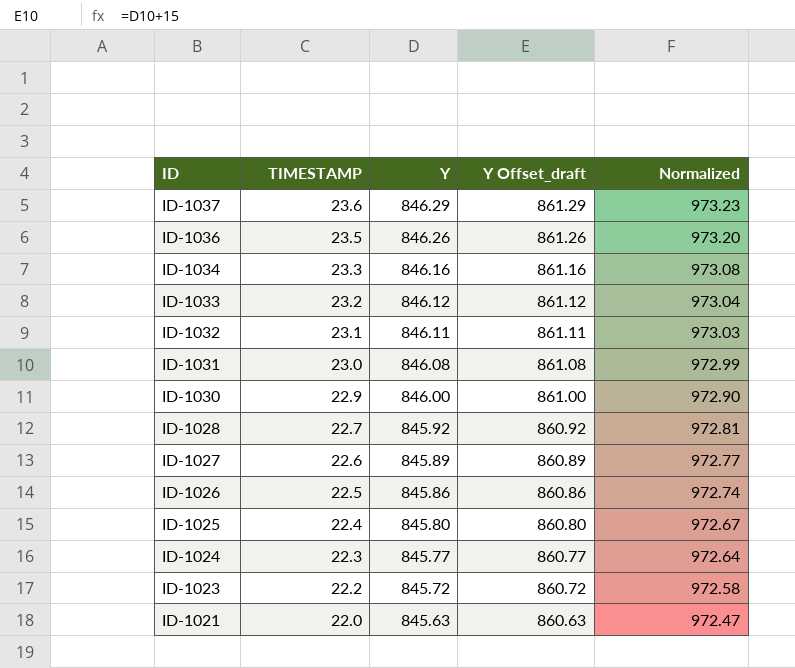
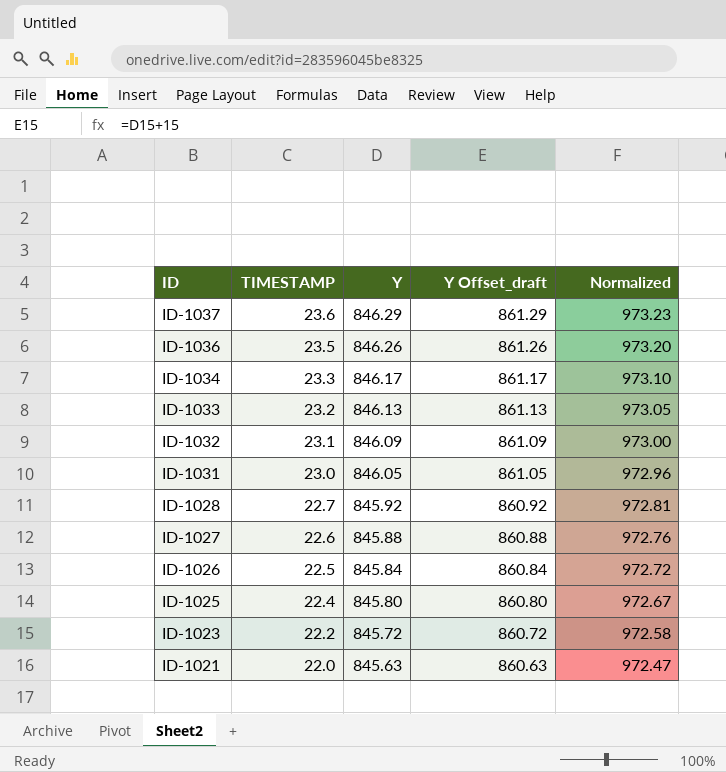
row ID-1030: 22.9 | 846.00 | 861.00 | 972.90 -> none
row ID-1024: 22.3 | 845.77 | 860.77 | 972.64 -> none
ID-1034 | Y: 846.16 -> 846.17
ID-1034 | Y Offset_draft: 861.16 -> 861.17
ID-1034 | Normalized: 973.08 -> 973.10
ID-1033 | Y: 846.12 -> 846.13
ID-1033 | Y Offset_draft: 861.12 -> 861.13
ID-1033 | Normalized: 973.04 -> 973.05
ID-1032 | Y: 846.11 -> 846.09
ID-1032 | Y Offset_draft: 861.11 -> 861.09
ID-1032 | Normalized: 973.03 -> 973.00
ID-1031 | Y: 846.08 -> 846.05
ID-1031 | Y Offset_draft: 861.08 -> 861.05
ID-1031 | Normalized: 972.99 -> 972.96
ID-1027 | Y: 845.89 -> 845.88
ID-1027 | Y Offset_draft: 860.89 -> 860.88
ID-1027 | Normalized: 972.77 -> 972.76
ID-1026 | Y: 845.86 -> 845.84
ID-1026 | Y Offset_draft: 860.86 -> 860.84
ID-1026 | Normalized: 972.74 -> 972.72

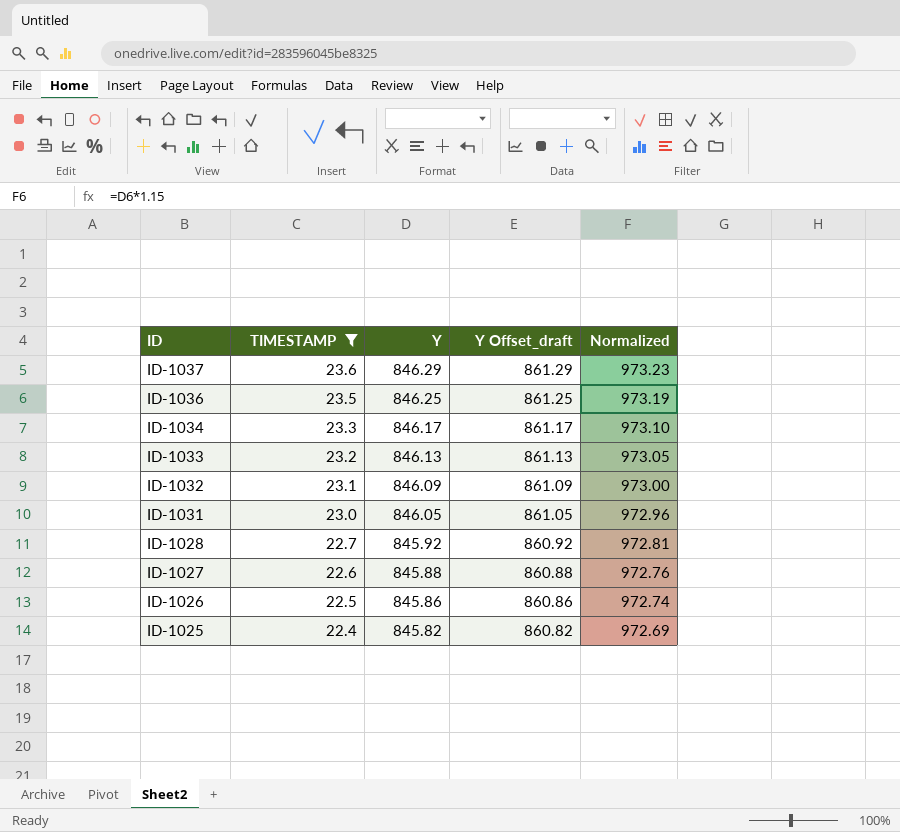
filter: none -> TIMESTAMP >= 22.4
ID-1036 | Y: 846.26 -> 846.25
ID-1036 | Y Offset_draft: 861.26 -> 861.25
ID-1036 | Normalized: 973.20 -> 973.19
ID-1026 | Y: 845.84 -> 845.86
ID-1026 | Y Offset_draft: 860.84 -> 860.86
ID-1026 | Normalized: 972.72 -> 972.74
ID-1025 | Y: 845.80 -> 845.82
ID-1025 | Y Offset_draft: 860.80 -> 860.82
ID-1025 | Normalized: 972.67 -> 972.69

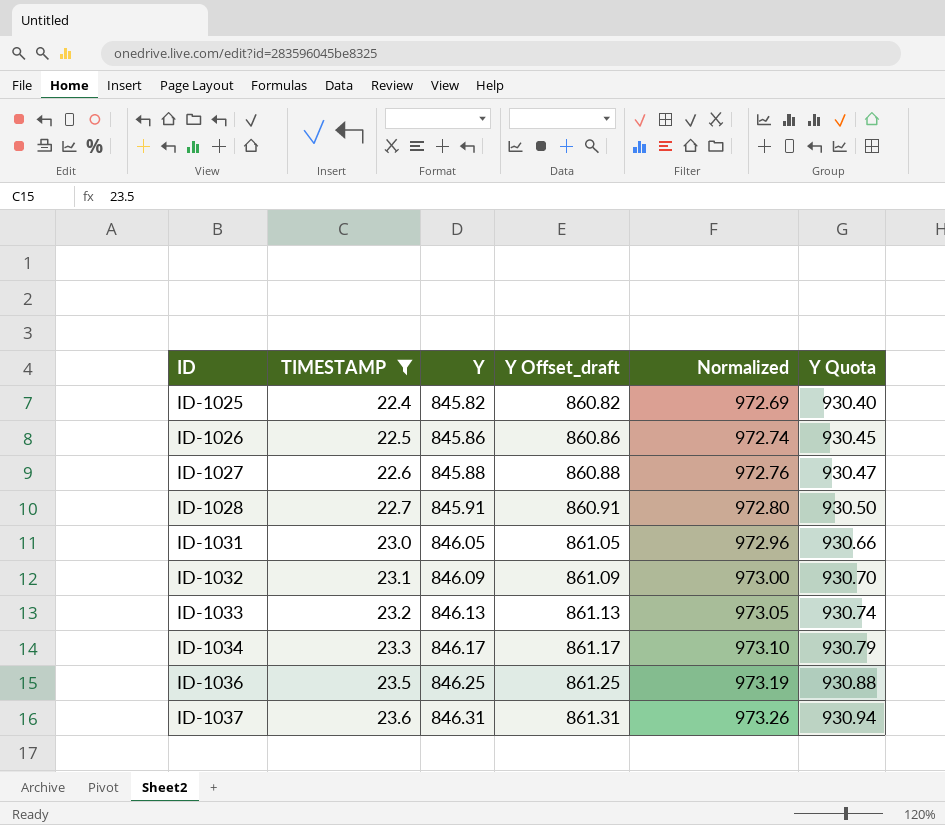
row order: ID descending -> ID ascending
column Y Quota | formula: none -> [Y] * 1.1
ID-1028 | Y: 845.92 -> 845.91
ID-1028 | Y Offset_draft: 860.92 -> 860.91
ID-1028 | Normalized: 972.81 -> 972.80
ID-1037 | Y: 846.29 -> 846.31
ID-1037 | Y Offset_draft: 861.29 -> 861.31
ID-1037 | Normalized: 973.23 -> 973.26

